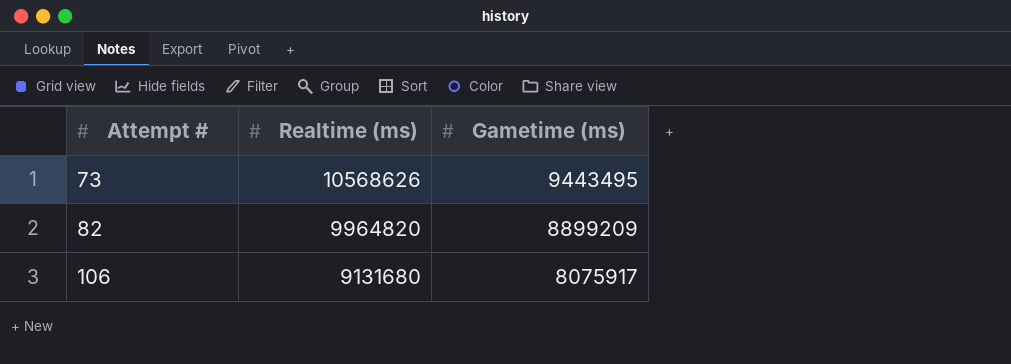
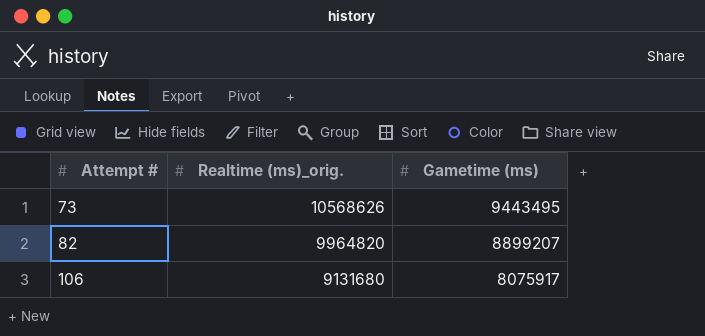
column name: Realtime (ms) -> Realtime (ms)_orig.
82 | Gametime (ms): 8899209 -> 8899207

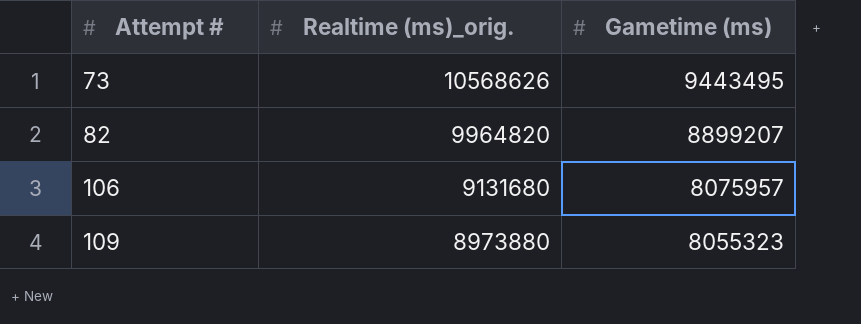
106 | Gametime (ms): 8075917 -> 8075957
row 109: none -> 8973880 | 8055323

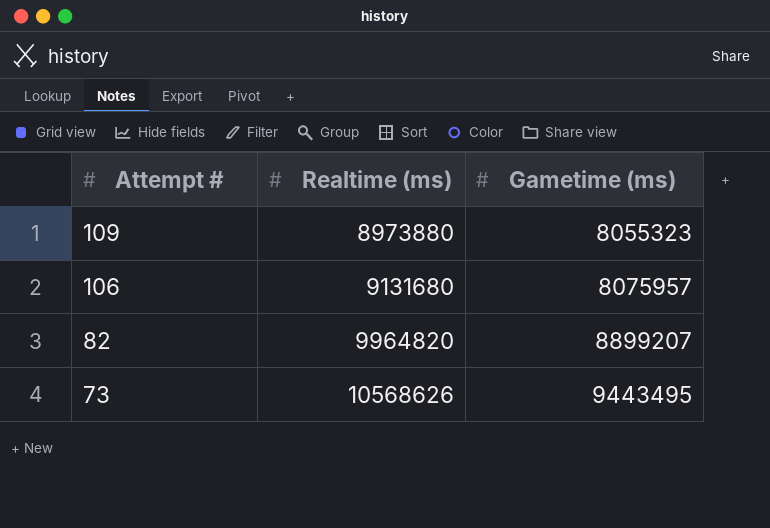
row order: Attempt # ascending -> Attempt # descending
column name: Realtime (ms)_orig. -> Realtime (ms)

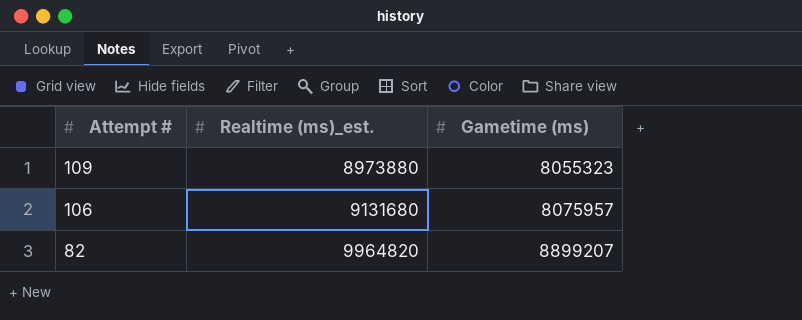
column name: Realtime (ms) -> Realtime (ms)_est.
row 73: 10568626 | 9443495 -> none

